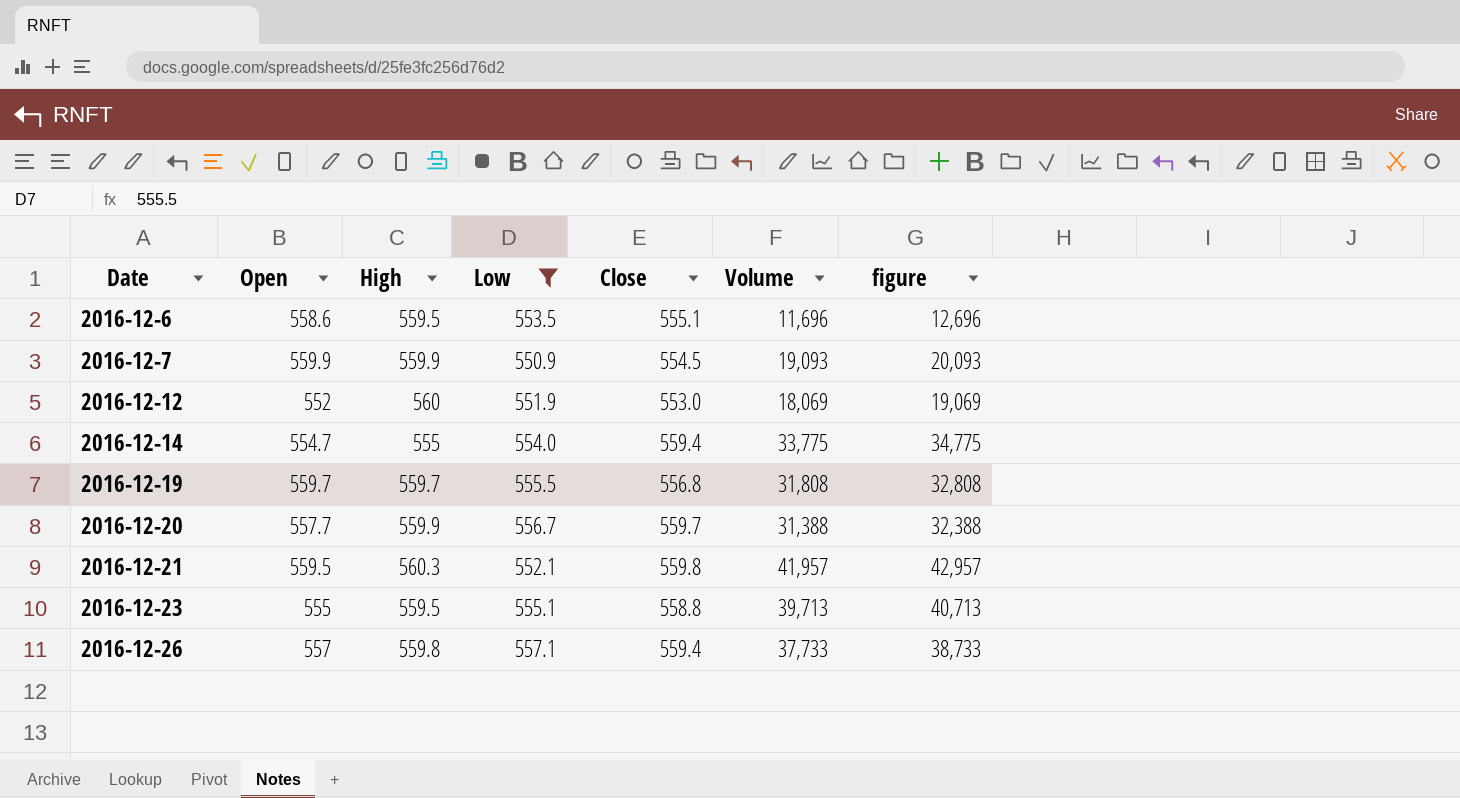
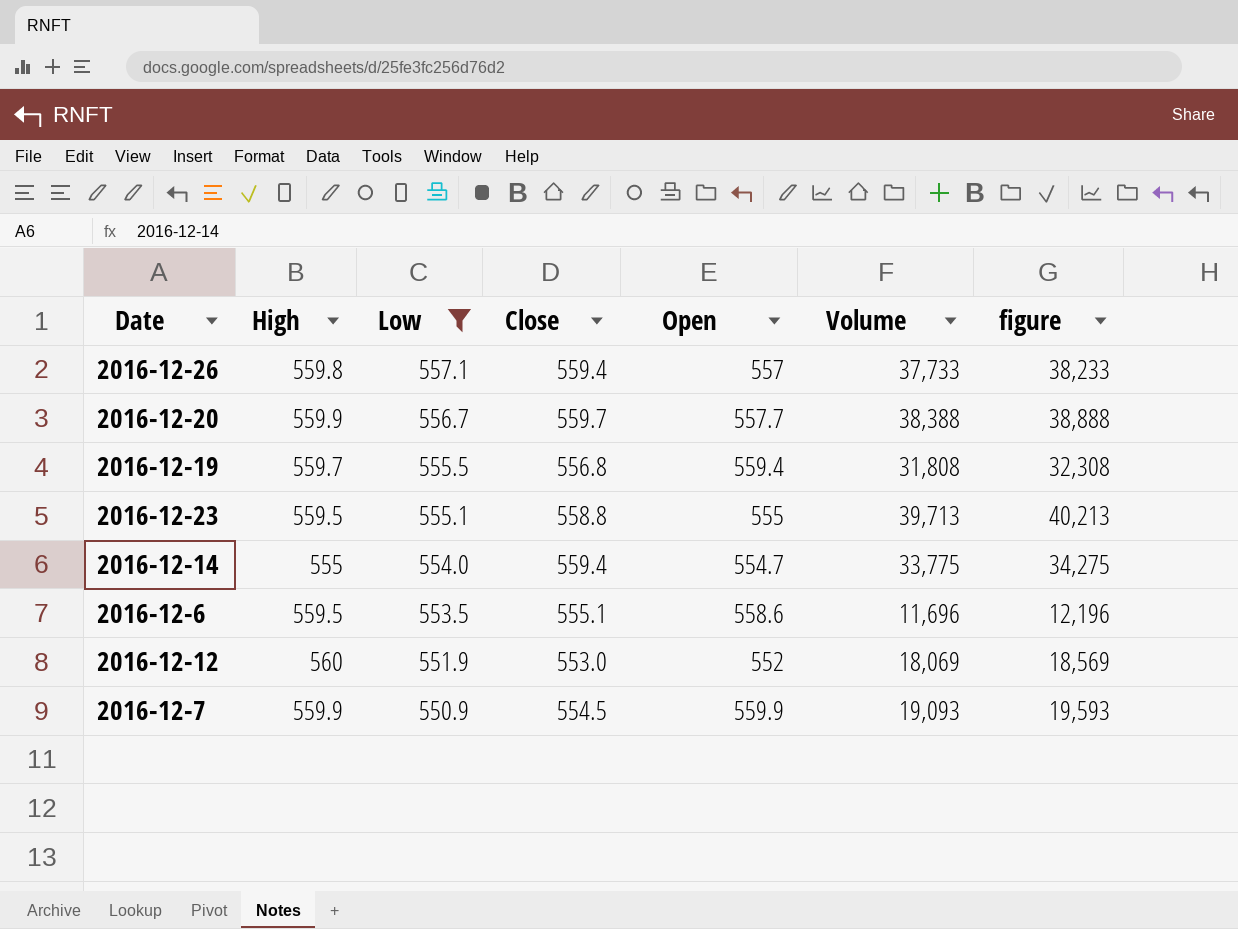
row order: Date ascending -> Low descending
column Open | position: 2 -> 5
column figure | formula: [Volume] + 1000 -> [Volume] + 500
row 2016-12-21: 559.5 | 560.3 | 552.1 | 559.8 | 41,957 | 42,957 -> none
2016-12-20 | Volume: 31,388 -> 38,388
2016-12-19 | Open: 559.7 -> 559.4

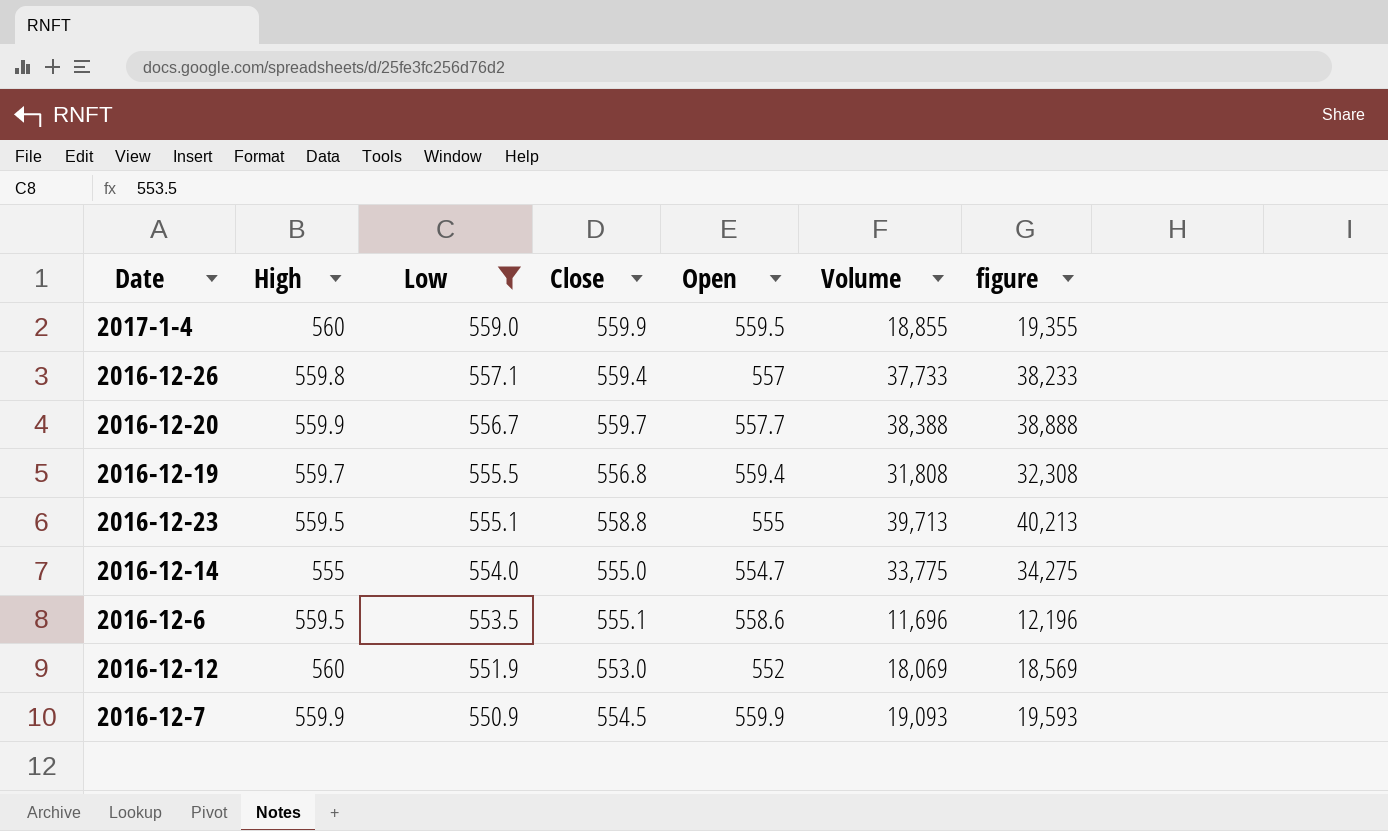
row 2017-1-4: none -> 560 | 559.0 | 559.9 | 559.5 | 18,855 | 19,355
2016-12-14 | Close: 559.4 -> 555.0

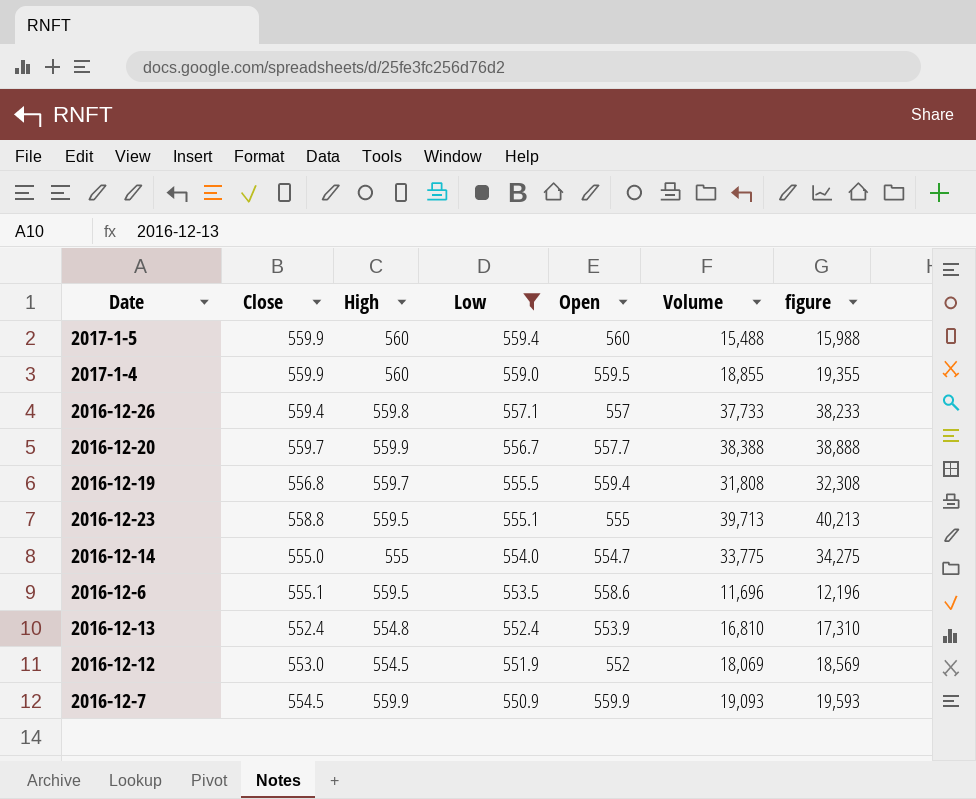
column Close | position: 4 -> 2
row 2017-1-5: none -> 559.9 | 560 | 559.4 | 560 | 15,488 | 15,988
row 2016-12-13: none -> 552.4 | 554.8 | 552.4 | 553.9 | 16,810 | 17,310
2016-12-12 | High: 560 -> 554.5

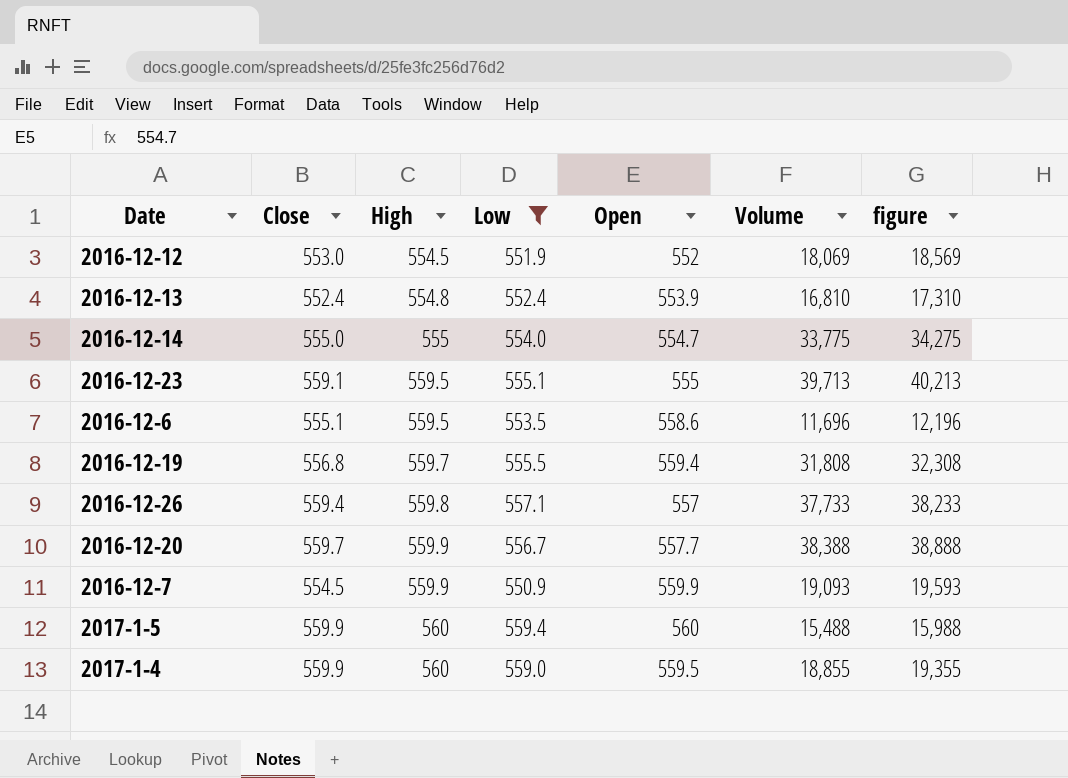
row order: Low descending -> High ascending
2016-12-23 | Close: 558.8 -> 559.1

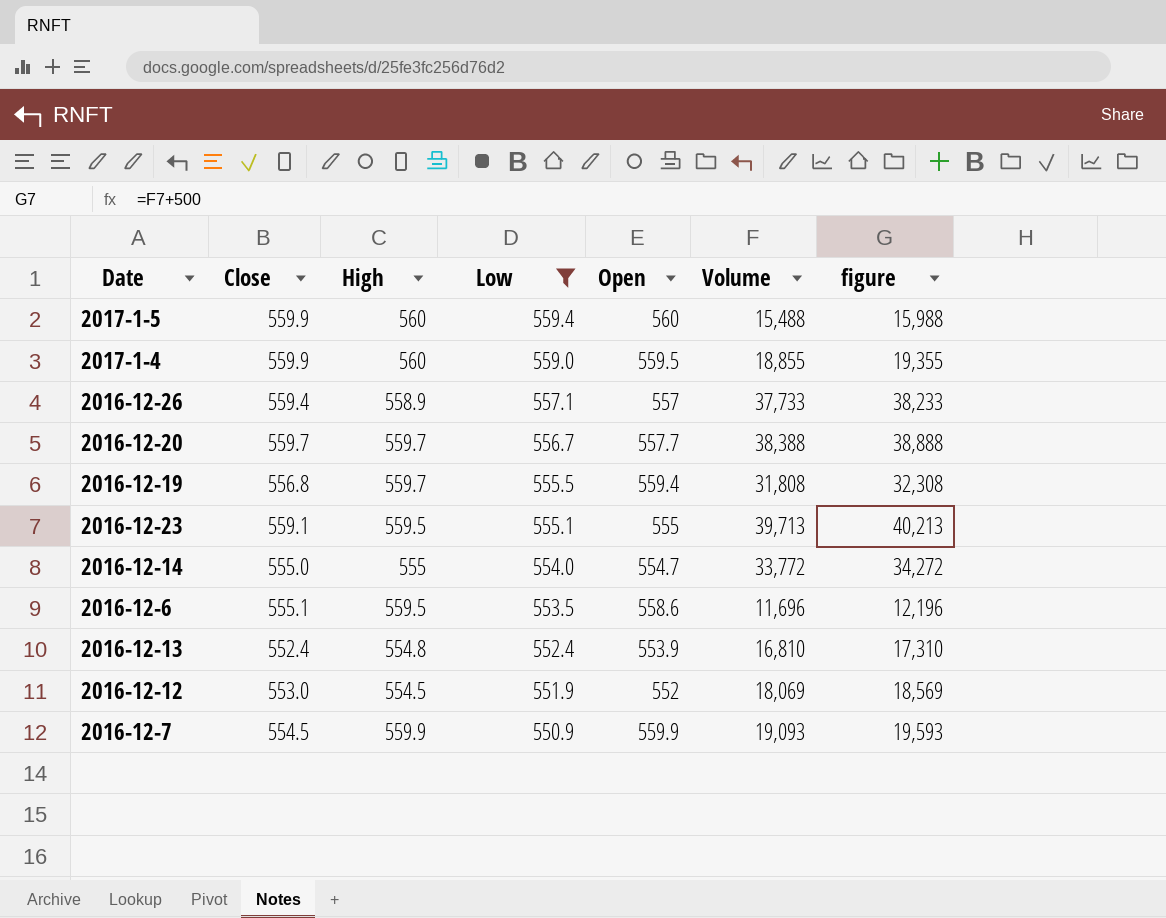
row order: High ascending -> Low descending
2016-12-26 | High: 559.8 -> 558.9
2016-12-20 | High: 559.9 -> 559.7
2016-12-14 | Volume: 33,775 -> 33,772
2016-12-14 | figure: 34,275 -> 34,272

